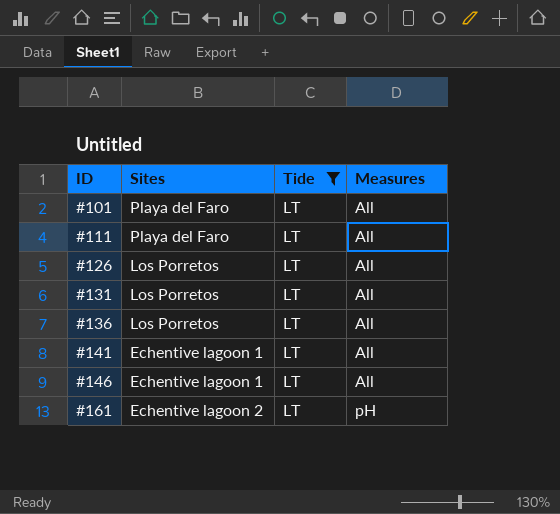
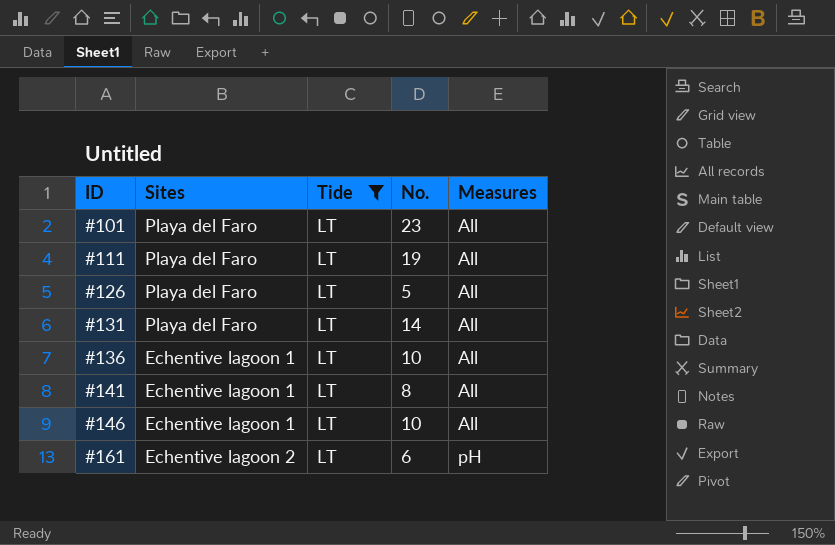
column No. | position: none -> 4
#126 | Sites: Los Porretos -> Playa del Faro
#131 | Sites: Los Porretos -> Playa del Faro
#136 | Sites: Los Porretos -> Echentive lagoon 1

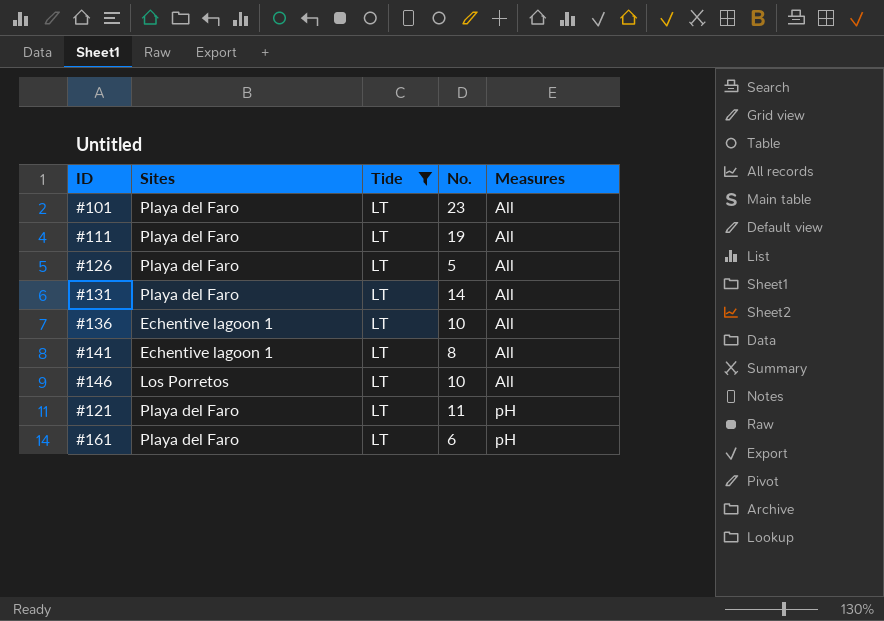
#146 | Sites: Echentive lagoon 1 -> Los Porretos
row #121: none -> Playa del Faro | LT | 11 | pH
#161 | Sites: Echentive lagoon 2 -> Playa del Faro

